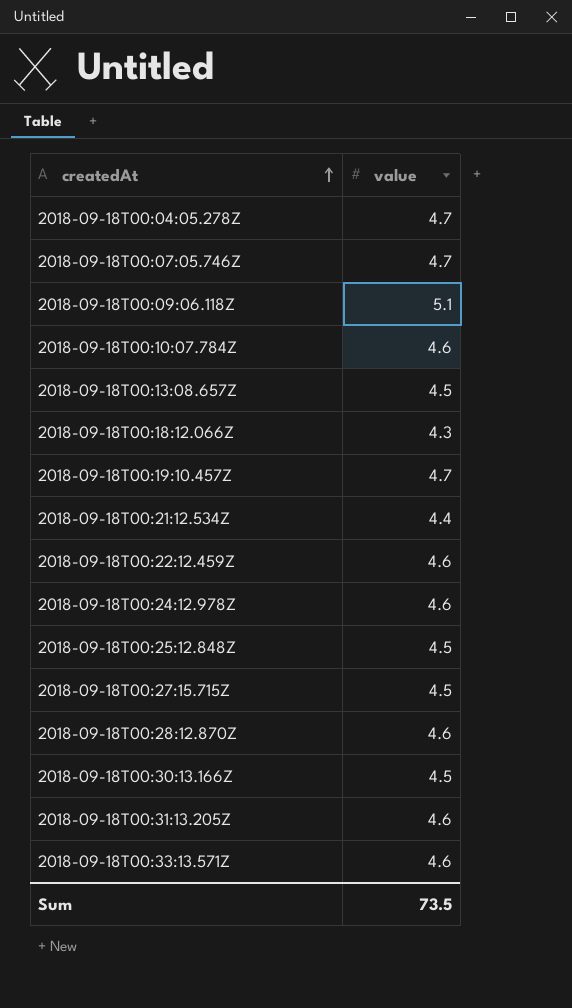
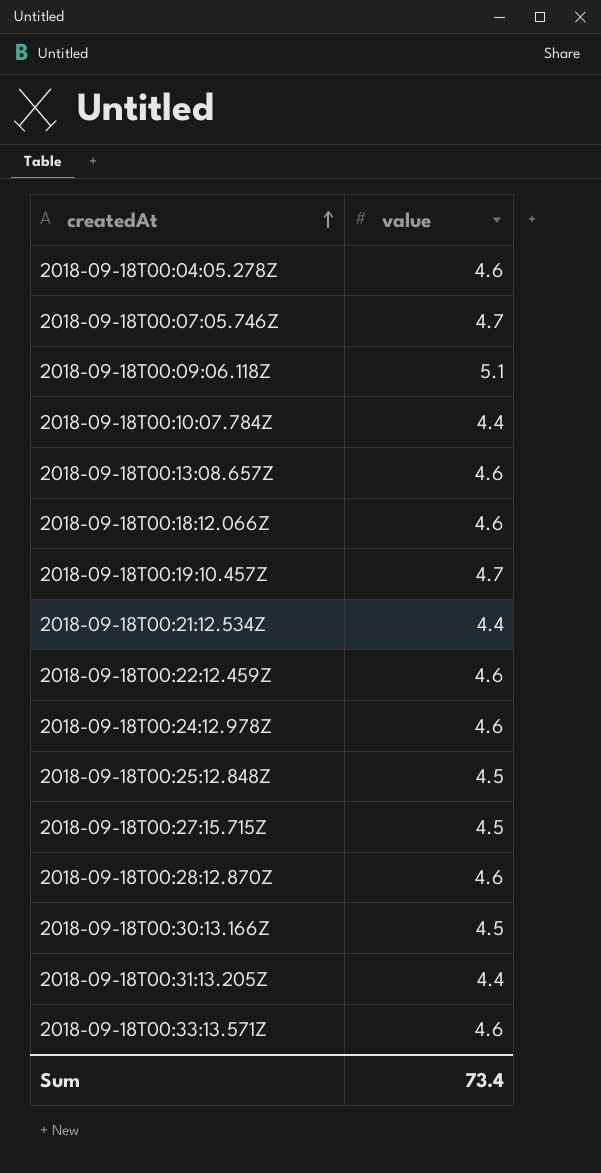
2018-09-18T00:04:05.278Z | value: 4.7 -> 4.6
2018-09-18T00:10:07.784Z | value: 4.6 -> 4.4
2018-09-18T00:13:08.657Z | value: 4.5 -> 4.6
2018-09-18T00:18:12.066Z | value: 4.3 -> 4.6
2018-09-18T00:31:13.205Z | value: 4.6 -> 4.4
Sum | value: 73.5 -> 73.4

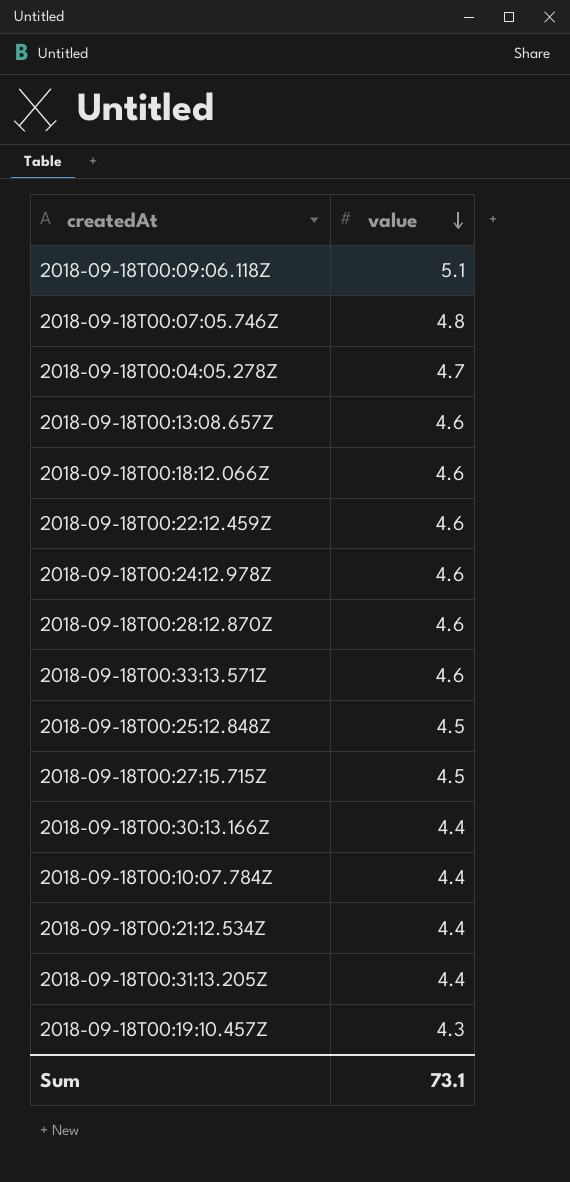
row order: createdAt ascending -> value descending
2018-09-18T00:07:05.746Z | value: 4.7 -> 4.8
2018-09-18T00:04:05.278Z | value: 4.6 -> 4.7
2018-09-18T00:30:13.166Z | value: 4.5 -> 4.4
2018-09-18T00:19:10.457Z | value: 4.7 -> 4.3
Sum | value: 73.4 -> 73.1

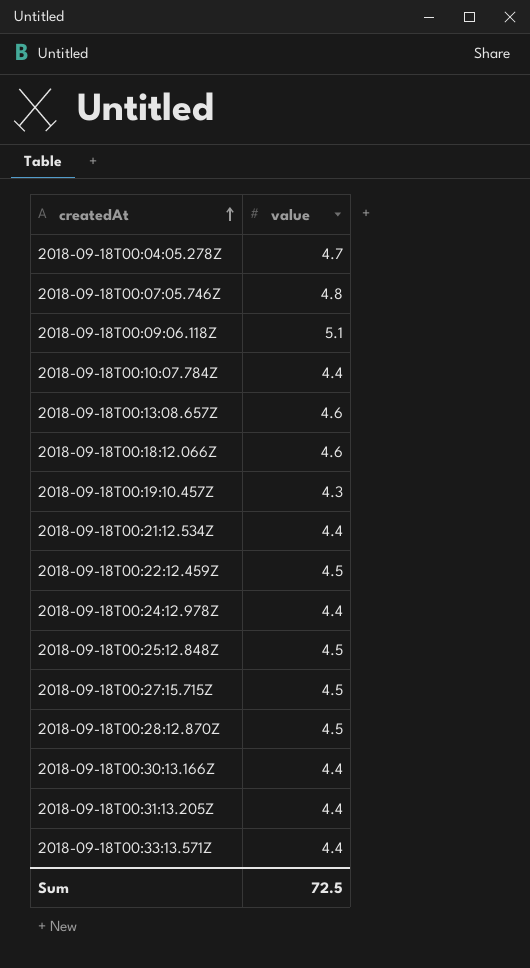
row order: value descending -> createdAt ascending
2018-09-18T00:22:12.459Z | value: 4.6 -> 4.5
2018-09-18T00:24:12.978Z | value: 4.6 -> 4.4
2018-09-18T00:28:12.870Z | value: 4.6 -> 4.5
2018-09-18T00:33:13.571Z | value: 4.6 -> 4.4
Sum | value: 73.1 -> 72.5

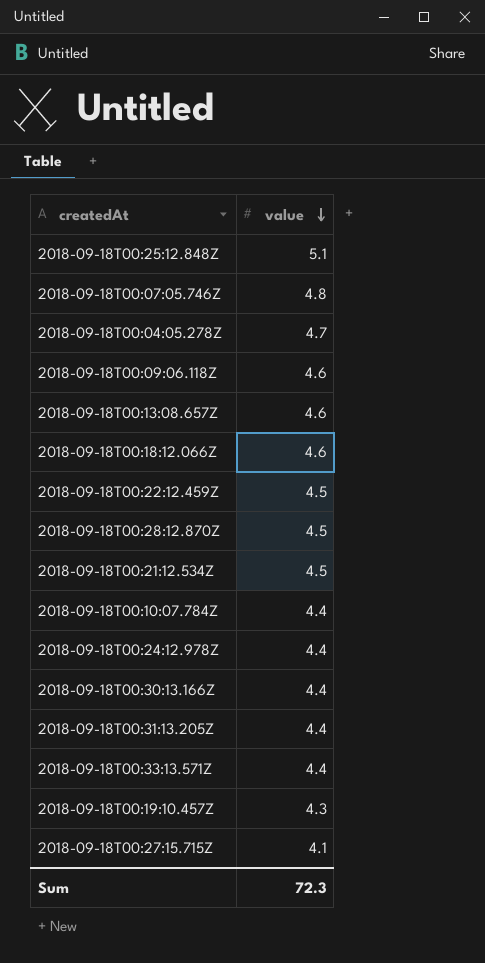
row order: createdAt ascending -> value descending
2018-09-18T00:25:12.848Z | value: 4.5 -> 5.1
2018-09-18T00:09:06.118Z | value: 5.1 -> 4.6
2018-09-18T00:21:12.534Z | value: 4.4 -> 4.5
2018-09-18T00:27:15.715Z | value: 4.5 -> 4.1
Sum | value: 72.5 -> 72.3

